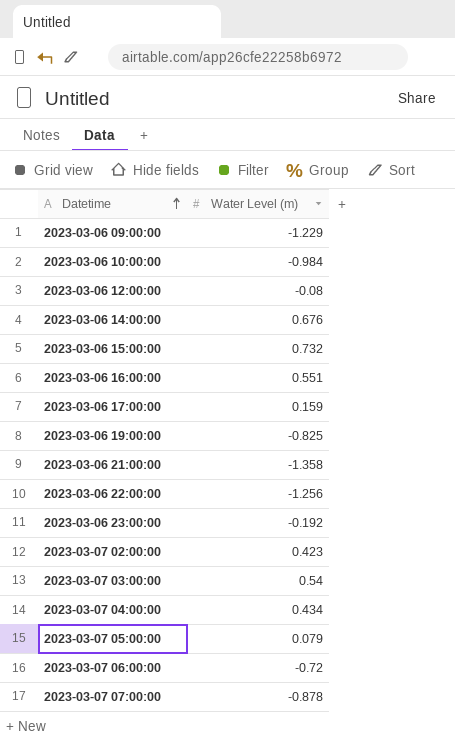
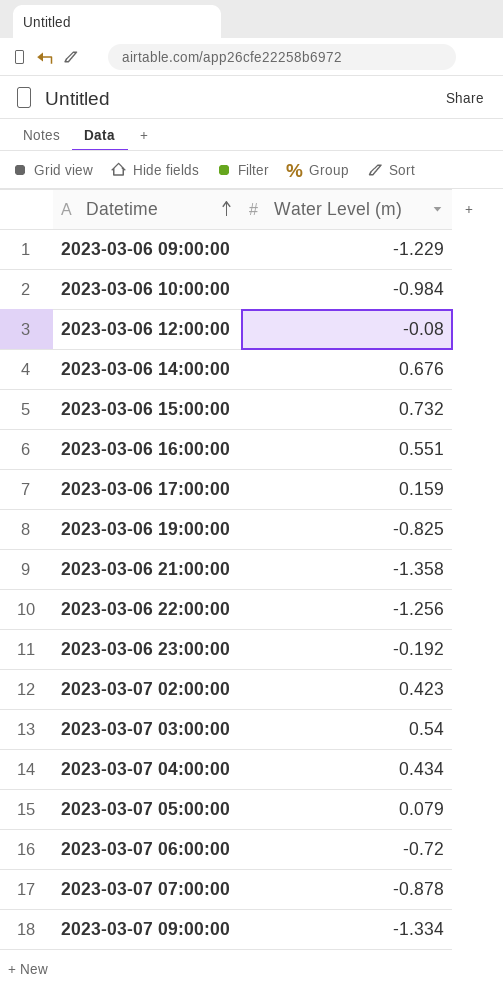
row 2023-03-07 09:00:00: none -> -1.334

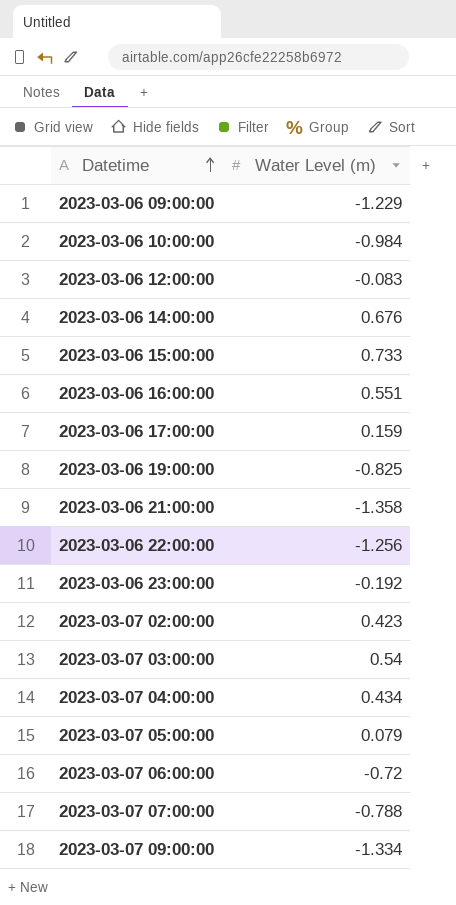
2023-03-06 12:00:00 | Water Level (m): -0.08 -> -0.083
2023-03-06 15:00:00 | Water Level (m): 0.732 -> 0.733
2023-03-07 07:00:00 | Water Level (m): -0.878 -> -0.788

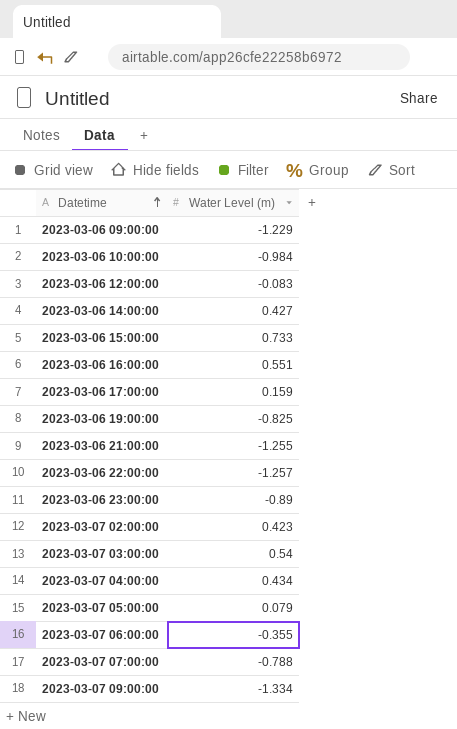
2023-03-06 14:00:00 | Water Level (m): 0.676 -> 0.427
2023-03-06 21:00:00 | Water Level (m): -1.358 -> -1.255
2023-03-06 22:00:00 | Water Level (m): -1.256 -> -1.257
2023-03-06 23:00:00 | Water Level (m): -0.192 -> -0.89
2023-03-07 06:00:00 | Water Level (m): -0.72 -> -0.355

